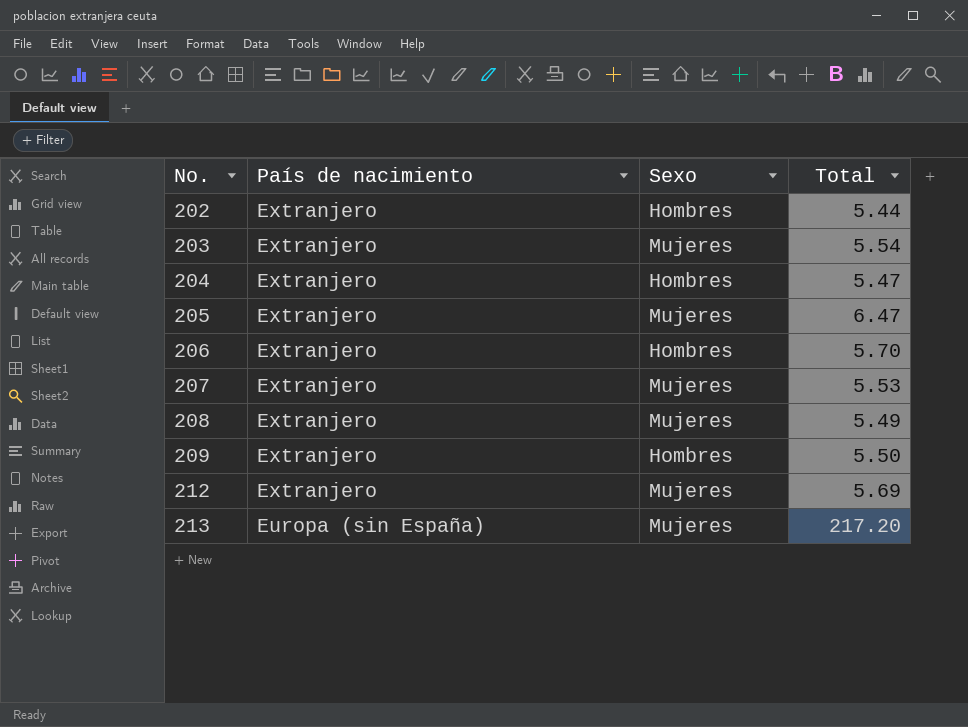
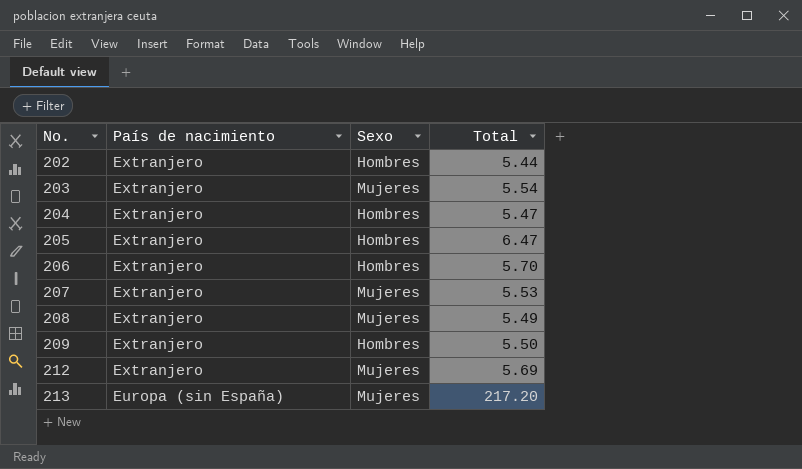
205 | Sexo: Mujeres -> Hombres

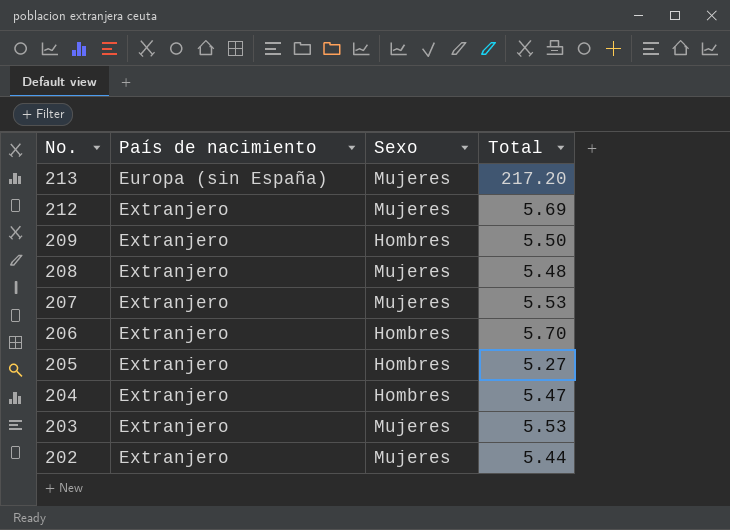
row order: No. ascending -> No. descending
208 | Total: 5.49 -> 5.48
205 | Total: 6.47 -> 5.27
203 | Total: 5.54 -> 5.53
202 | Sexo: Hombres -> Mujeres

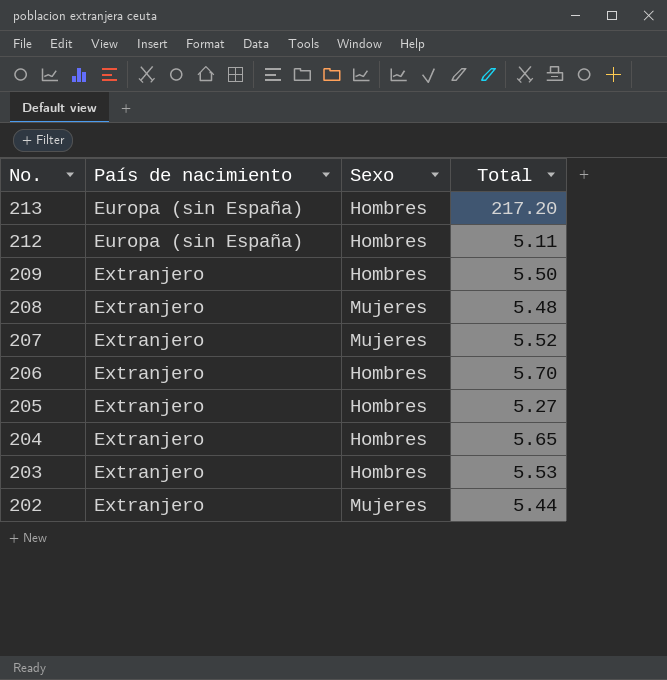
213 | Sexo: Mujeres -> Hombres
212 | País de nacimiento: Extranjero -> Europa (sin España)
212 | Sexo: Mujeres -> Hombres
212 | Total: 5.69 -> 5.11
207 | Total: 5.53 -> 5.52
204 | Total: 5.47 -> 5.65
203 | Sexo: Mujeres -> Hombres

